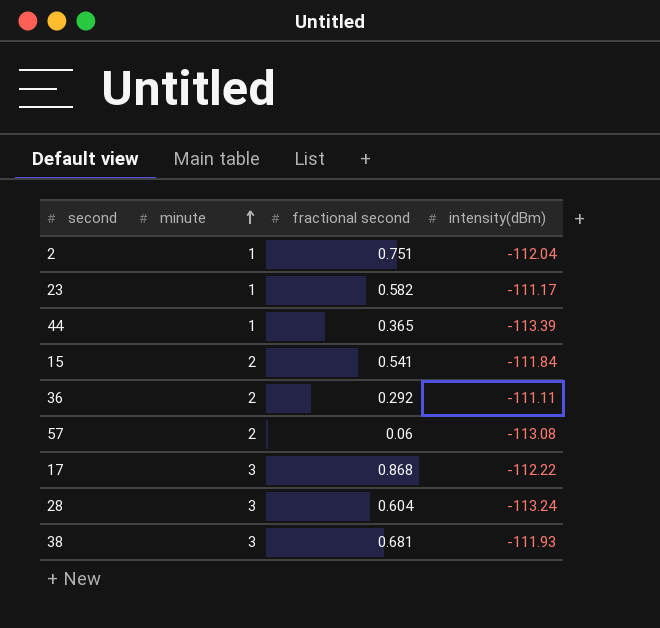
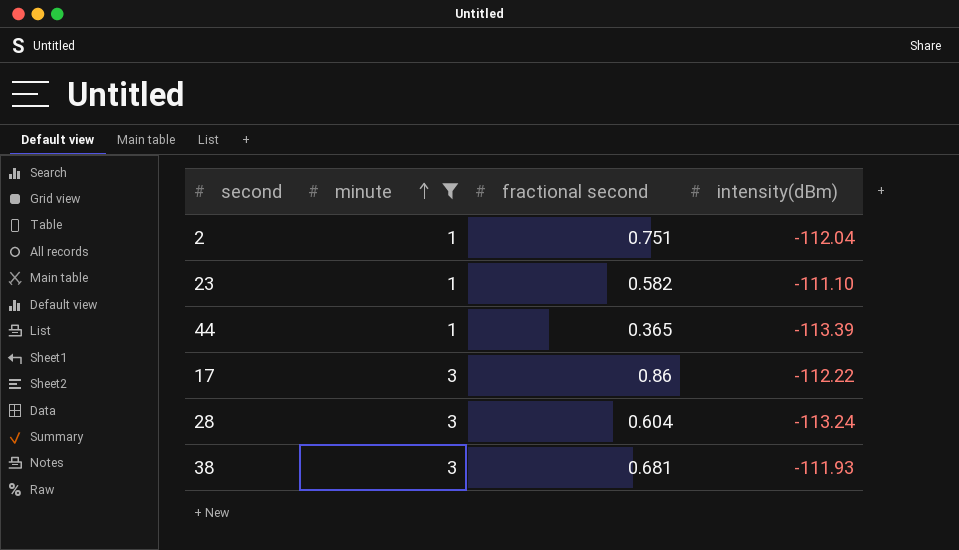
filter: none -> minute != 2
23 | intensity(dBm): -111.17 -> -111.10
17 | fractional second: 0.868 -> 0.86

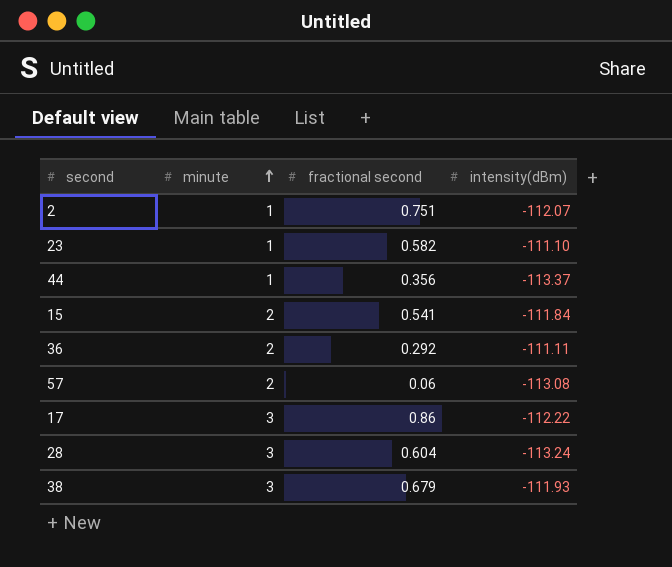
filter: minute != 2 -> none
2 | intensity(dBm): -112.04 -> -112.07
44 | fractional second: 0.365 -> 0.356
44 | intensity(dBm): -113.39 -> -113.37
38 | fractional second: 0.681 -> 0.679

